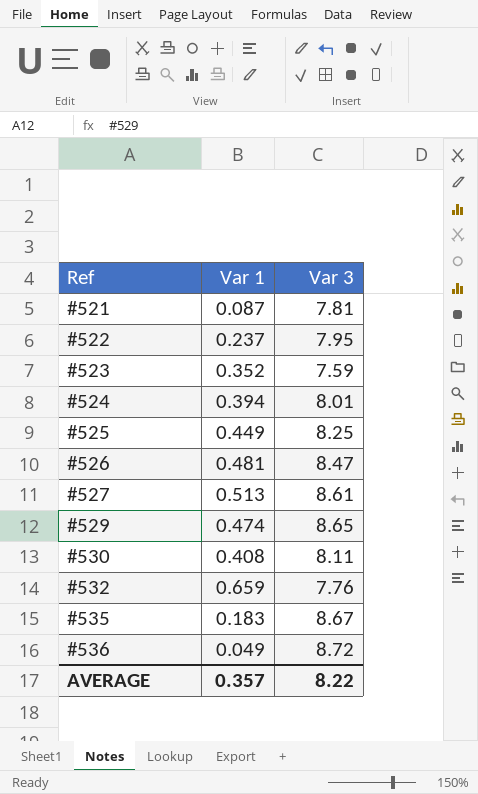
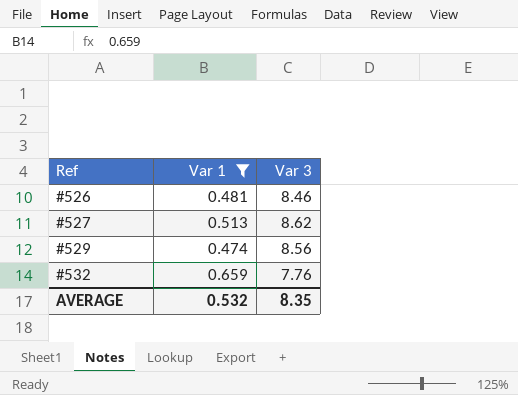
filter: none -> Var 1 >= 0.474
#526 | Var 3: 8.47 -> 8.46
#527 | Var 3: 8.61 -> 8.62
#529 | Var 3: 8.65 -> 8.56
AVERAGE | Var 1: 0.357 -> 0.532
AVERAGE | Var 3: 8.22 -> 8.35

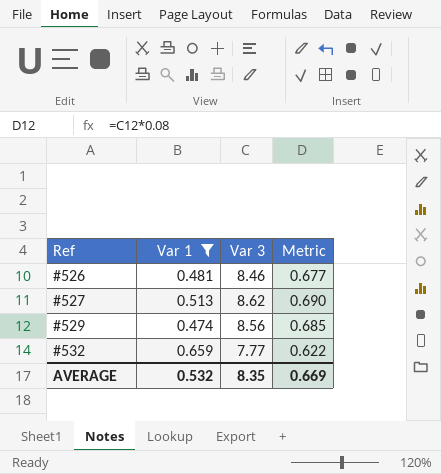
column Metric | formula: none -> [Var 3] * 0.08
#532 | Var 3: 7.76 -> 7.77

